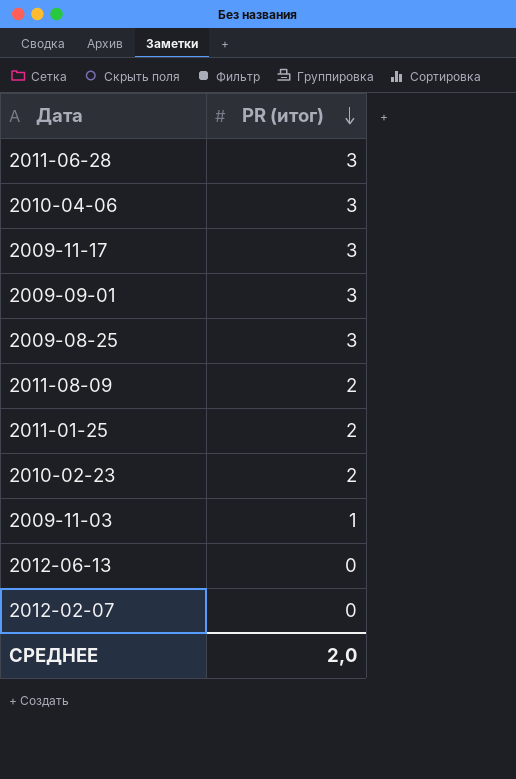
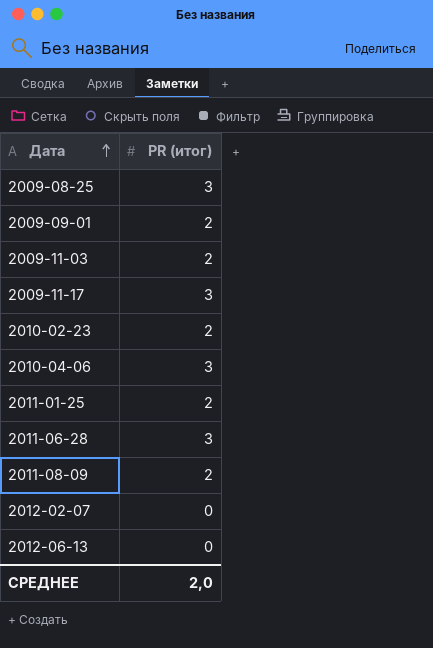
row order: PR (итог) descending -> Дата ascending
2009-09-01 | PR (итог): 3 -> 2
2009-11-03 | PR (итог): 1 -> 2

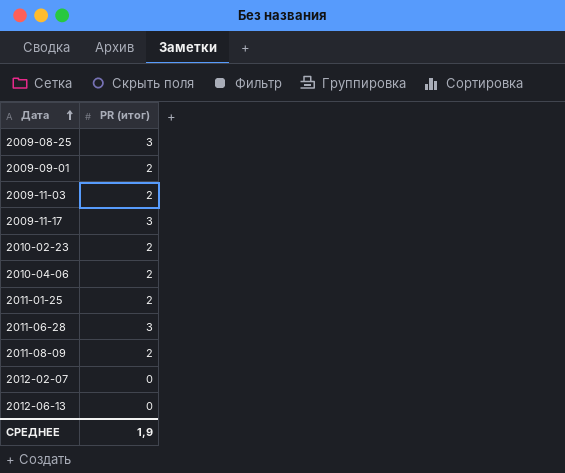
2010-04-06 | PR (итог): 3 -> 2
СРЕДНЕЕ | PR (итог): 2,0 -> 1,9

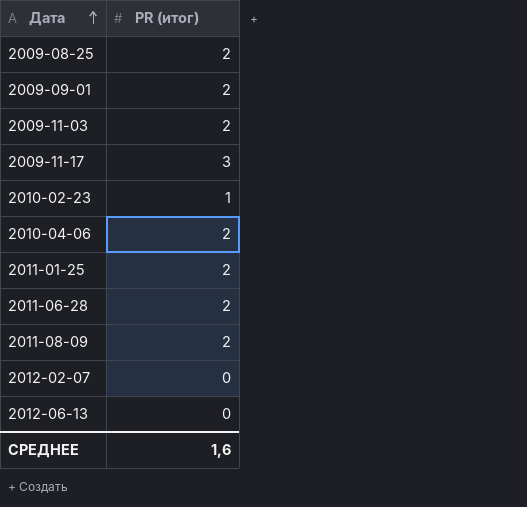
2009-08-25 | PR (итог): 3 -> 2
2010-02-23 | PR (итог): 2 -> 1
2011-06-28 | PR (итог): 3 -> 2
СРЕДНЕЕ | PR (итог): 1,9 -> 1,6

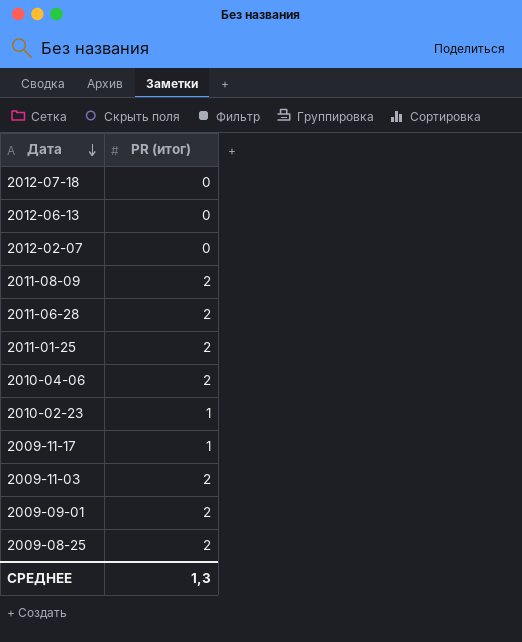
row order: Дата ascending -> Дата descending
row 2012-07-18: none -> 0
2009-11-17 | PR (итог): 3 -> 1
СРЕДНЕЕ | PR (итог): 1,6 -> 1,3

